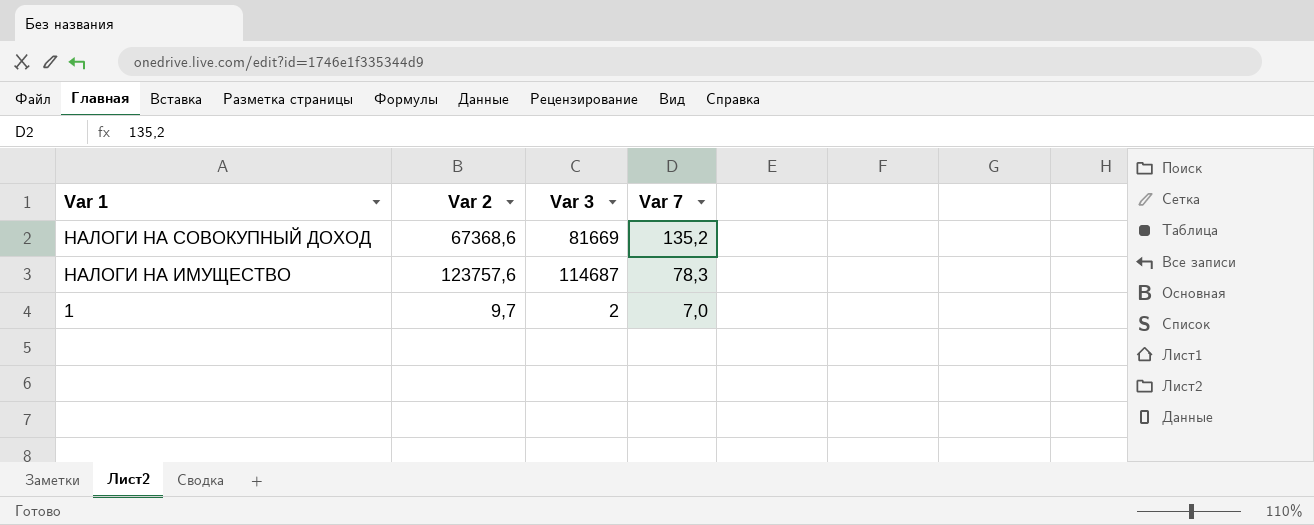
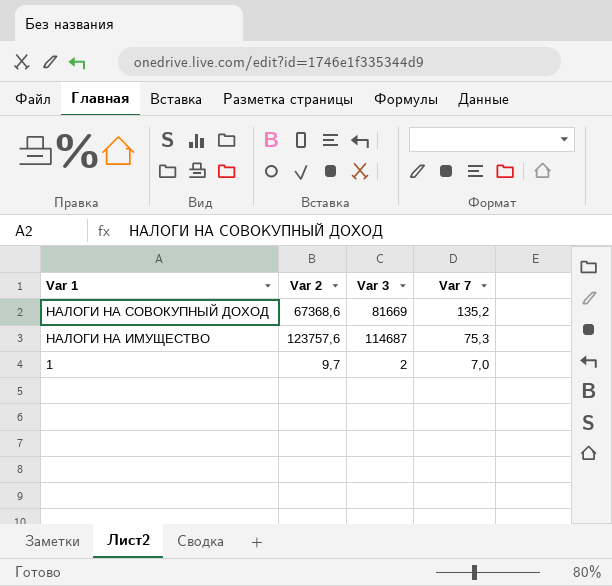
НАЛОГИ НА ИМУЩЕСТВО | Var 7: 78,3 -> 75,3

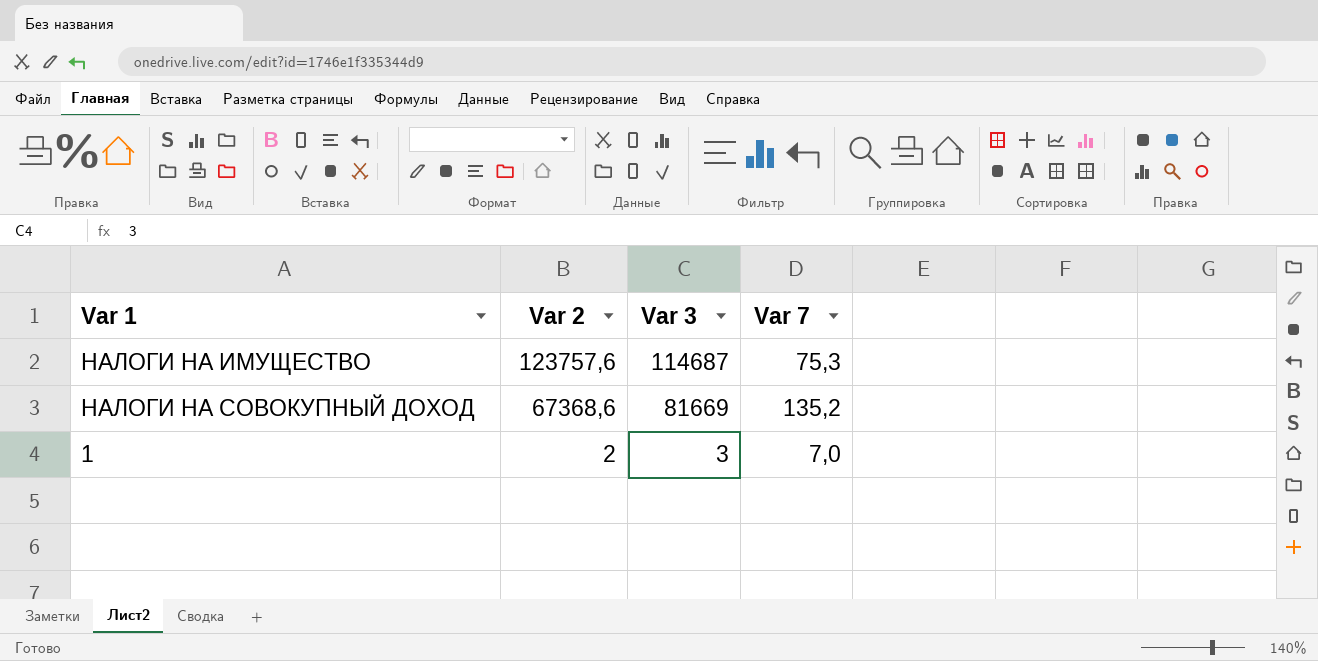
row order: Var 1 descending -> Var 2 descending
1 | Var 2: 9,7 -> 2
1 | Var 3: 2 -> 3

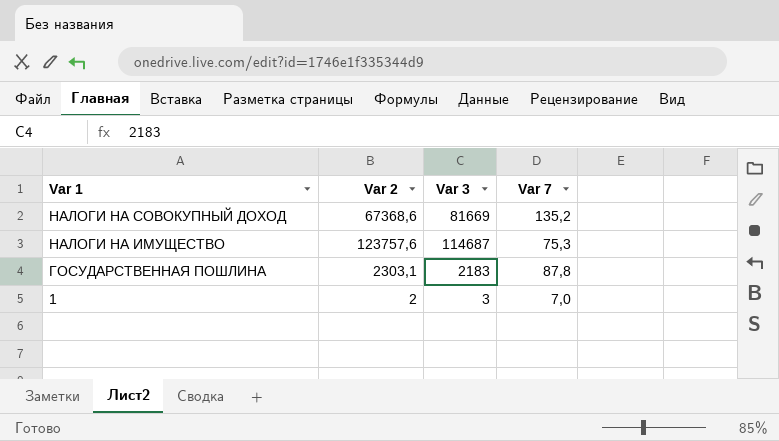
row order: Var 2 descending -> Var 1 descending
row ГОСУДАРСТВЕННАЯ ПОШЛИНА: none -> 2303,1 | 2183 | 87,8

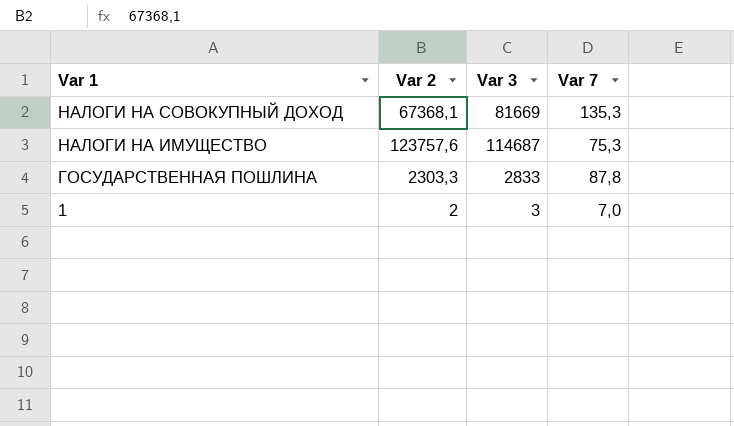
НАЛОГИ НА СОВОКУПНЫЙ ДОХОД | Var 2: 67368,6 -> 67368,1
НАЛОГИ НА СОВОКУПНЫЙ ДОХОД | Var 7: 135,2 -> 135,3
ГОСУДАРСТВЕННАЯ ПОШЛИНА | Var 2: 2303,1 -> 2303,3
ГОСУДАРСТВЕННАЯ ПОШЛИНА | Var 3: 2183 -> 2833

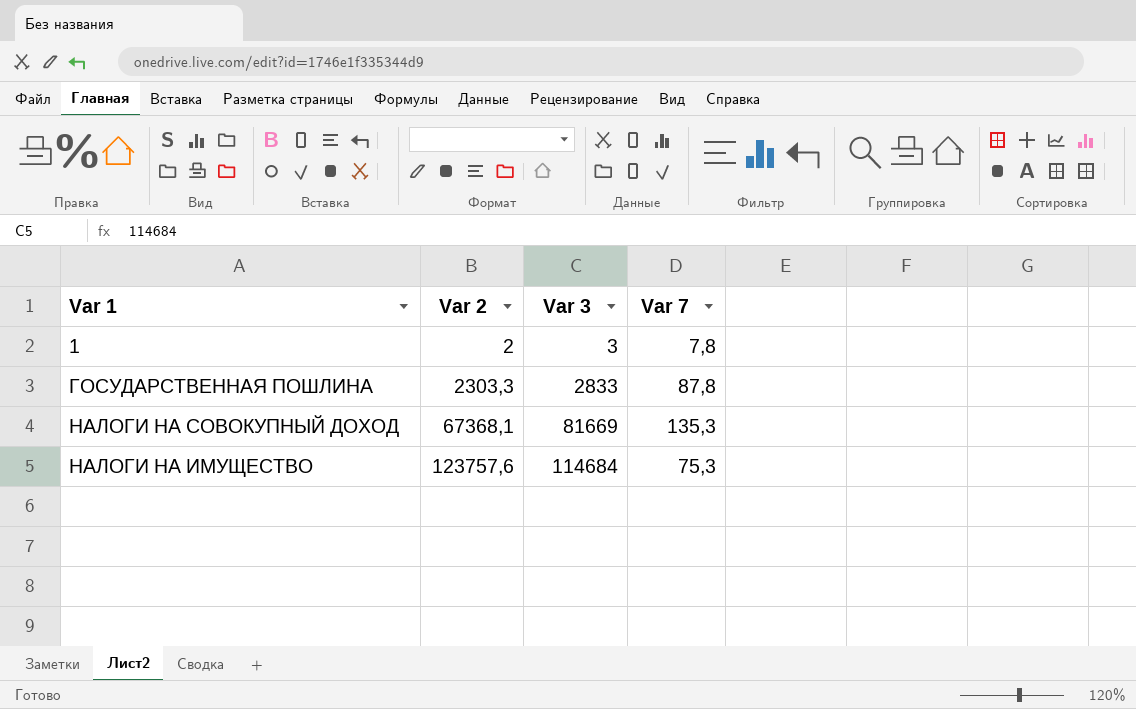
row order: Var 1 descending -> Var 2 ascending
1 | Var 7: 7,0 -> 7,8
НАЛОГИ НА ИМУЩЕСТВО | Var 3: 114687 -> 114684

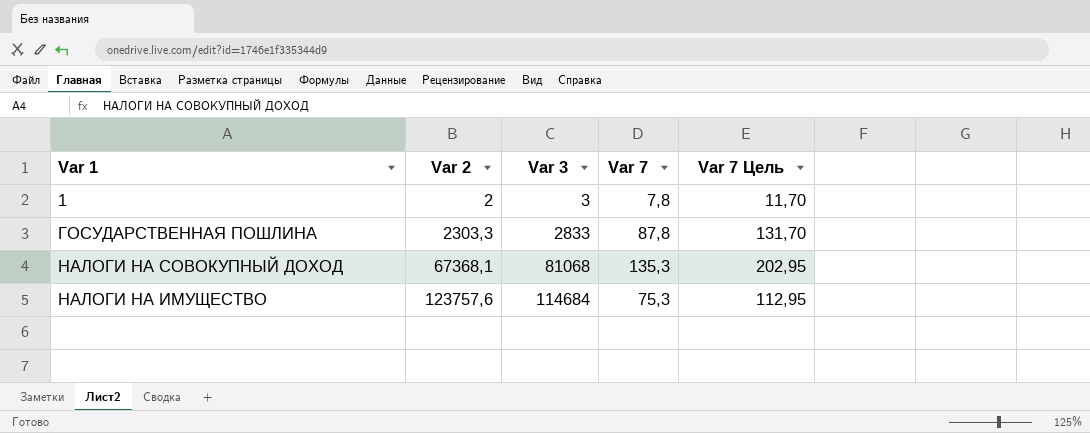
column Var 7 Цель | formula: none -> [Var 7] * 1,5
НАЛОГИ НА СОВОКУПНЫЙ ДОХОД | Var 3: 81669 -> 81068

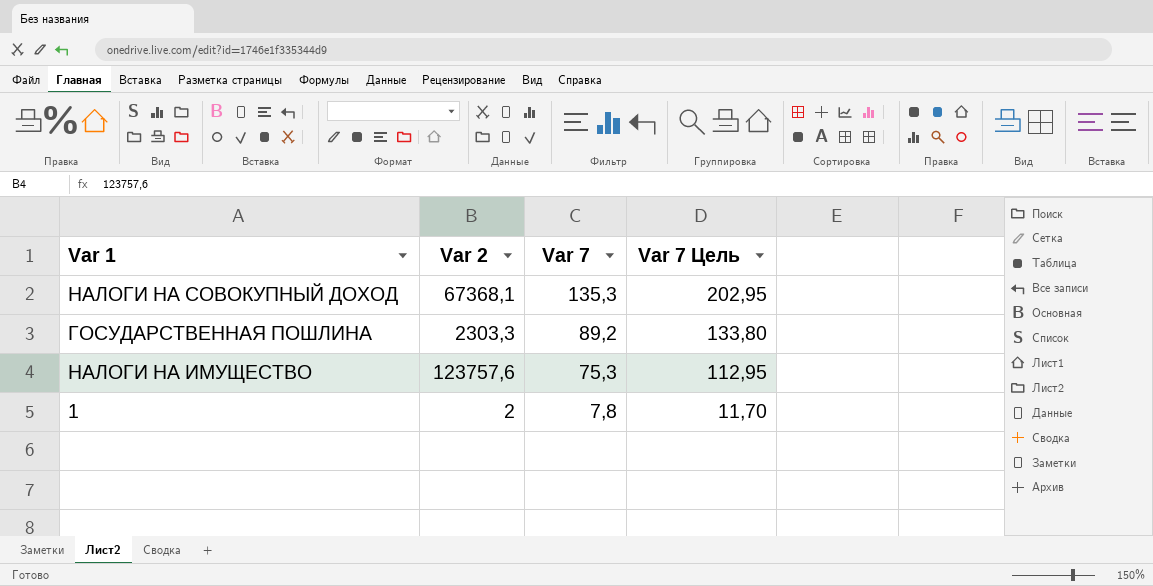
row order: Var 2 ascending -> Var 7 descending
column Var 3 | position: 3 -> none
ГОСУДАРСТВЕННАЯ ПОШЛИНА | Var 7: 87,8 -> 89,2
ГОСУДАРСТВЕННАЯ ПОШЛИНА | Var 7 Цель: 131,70 -> 133,80

